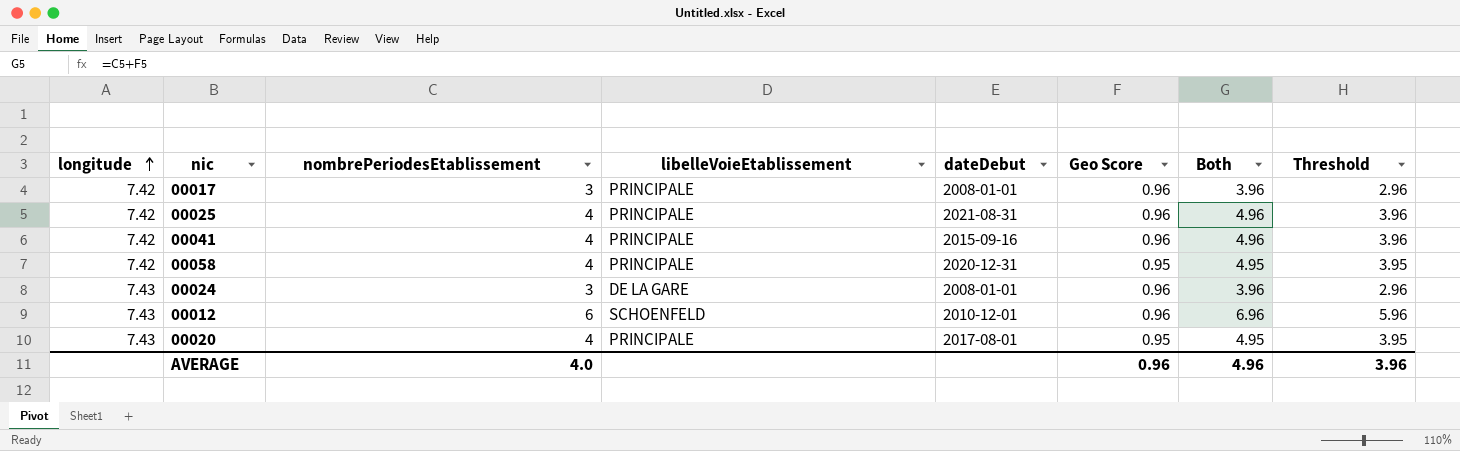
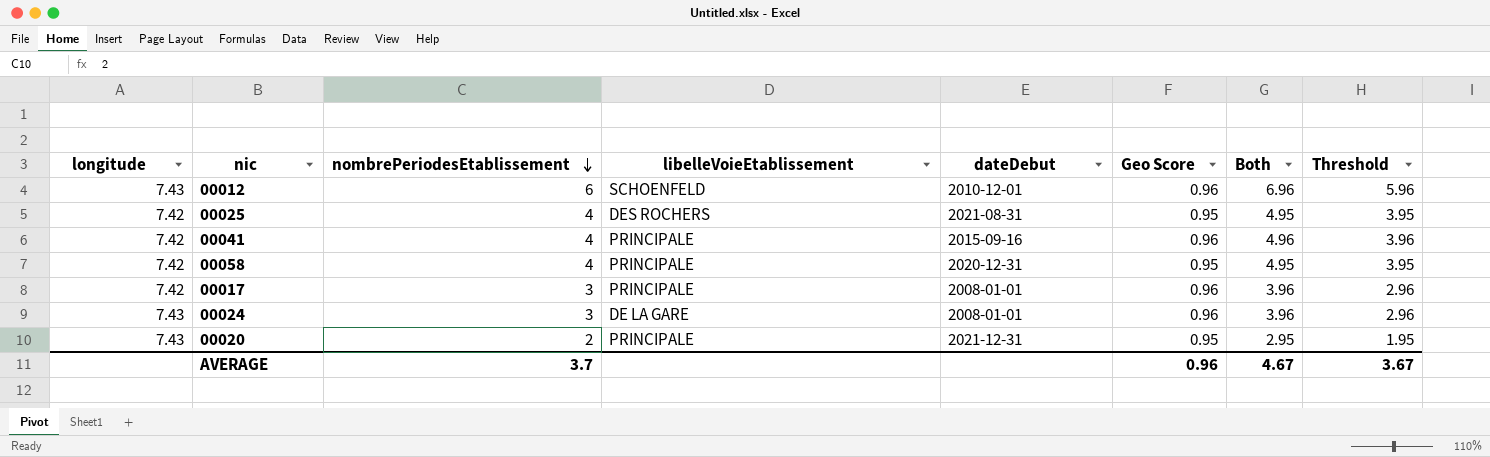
row order: longitude ascending -> nombrePeriodesEtablissement descending
00025 | libelleVoieEtablissement: PRINCIPALE -> DES ROCHERS
00025 | Geo Score: 0.96 -> 0.95
00025 | Both: 4.96 -> 4.95
00025 | Threshold: 3.96 -> 3.95
00020 | nombrePeriodesEtablissement: 4 -> 2
00020 | dateDebut: 2017-08-01 -> 2021-12-31
00020 | Both: 4.95 -> 2.95
00020 | Threshold: 3.95 -> 1.95
AVERAGE | nombrePeriodesEtablissement: 4.0 -> 3.7
AVERAGE | Both: 4.96 -> 4.67
AVERAGE | Threshold: 3.96 -> 3.67

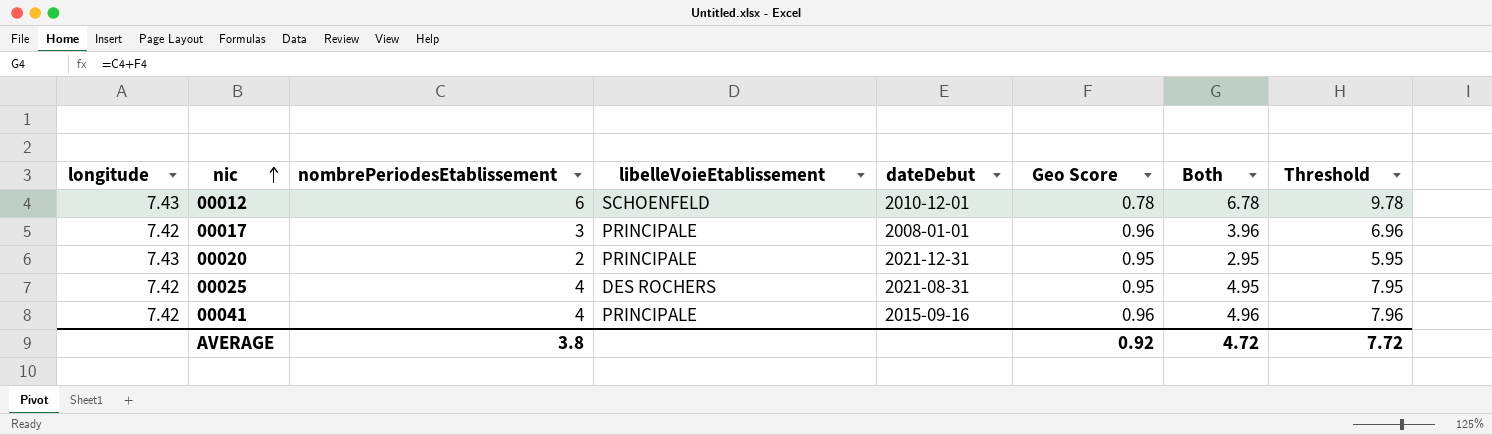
row order: nombrePeriodesEtablissement descending -> nic ascending
column Threshold | formula: [Both] - 1 -> [Both] + 3
row 00058: 7.42 | 4 | PRINCIPALE | 2020-12-31 | 0.95 | 4.95 | 3.95 -> none
row 00024: 7.43 | 3 | DE LA GARE | 2008-01-01 | 0.96 | 3.96 | 2.96 -> none
00012 | Geo Score: 0.96 -> 0.78
00012 | Both: 6.96 -> 6.78
AVERAGE | nombrePeriodesEtablissement: 3.7 -> 3.8
AVERAGE | Geo Score: 0.96 -> 0.92
AVERAGE | Both: 4.67 -> 4.72
AVERAGE | Threshold: 3.67 -> 7.72

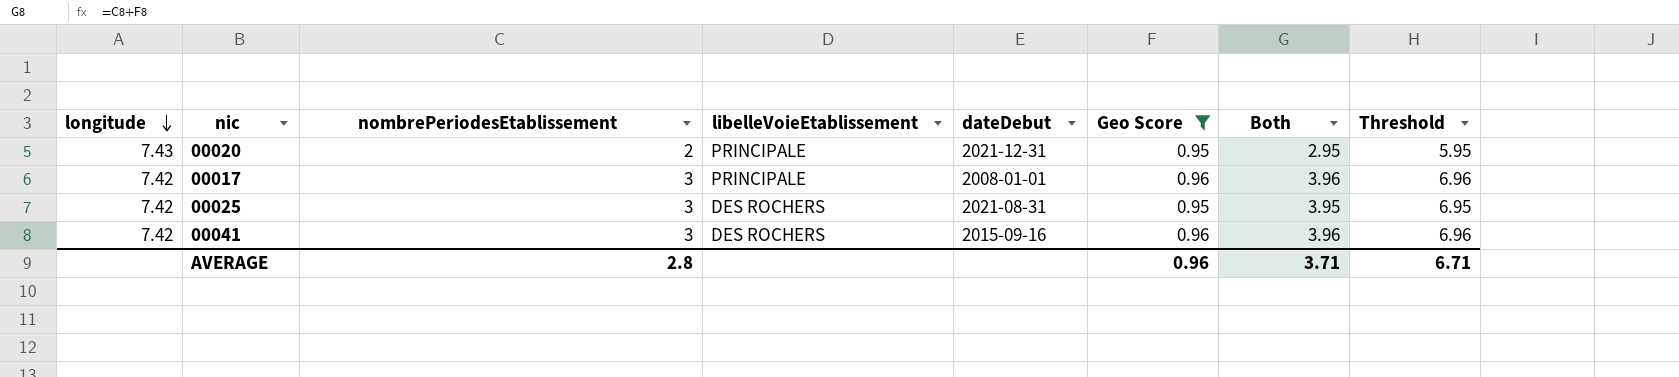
filter: none -> Geo Score != 0.78
row order: nic ascending -> longitude descending
00025 | nombrePeriodesEtablissement: 4 -> 3
00025 | Both: 4.95 -> 3.95
00025 | Threshold: 7.95 -> 6.95
00041 | nombrePeriodesEtablissement: 4 -> 3
00041 | libelleVoieEtablissement: PRINCIPALE -> DES ROCHERS
00041 | Both: 4.96 -> 3.96
00041 | Threshold: 7.96 -> 6.96
AVERAGE | nombrePeriodesEtablissement: 3.8 -> 2.8
AVERAGE | Geo Score: 0.92 -> 0.96
AVERAGE | Both: 4.72 -> 3.71
AVERAGE | Threshold: 7.72 -> 6.71

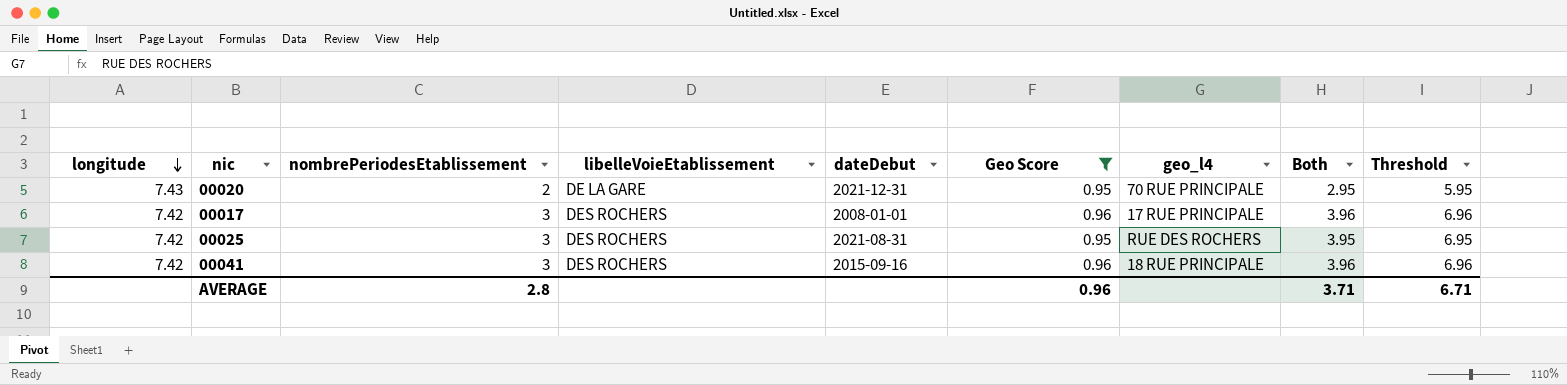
column geo_l4 | position: none -> 7
00020 | libelleVoieEtablissement: PRINCIPALE -> DE LA GARE
00017 | libelleVoieEtablissement: PRINCIPALE -> DES ROCHERS

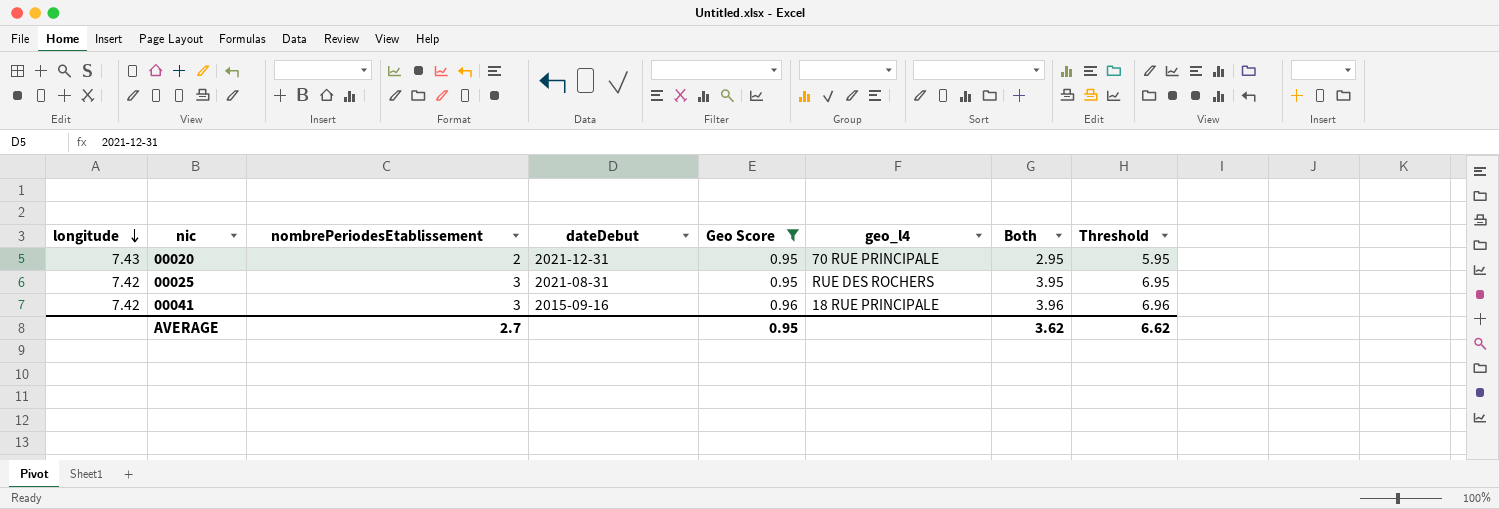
column libelleVoieEtablissement | position: 4 -> none
row 00017: 7.42 | 3 | DES ROCHERS | 2008-01-01 | 0.96 | 17 RUE PRINCIPALE | 3.96 | 6.96 -> none
AVERAGE | nombrePeriodesEtablissement: 2.8 -> 2.7
AVERAGE | Geo Score: 0.96 -> 0.95
AVERAGE | Both: 3.71 -> 3.62
AVERAGE | Threshold: 6.71 -> 6.62

